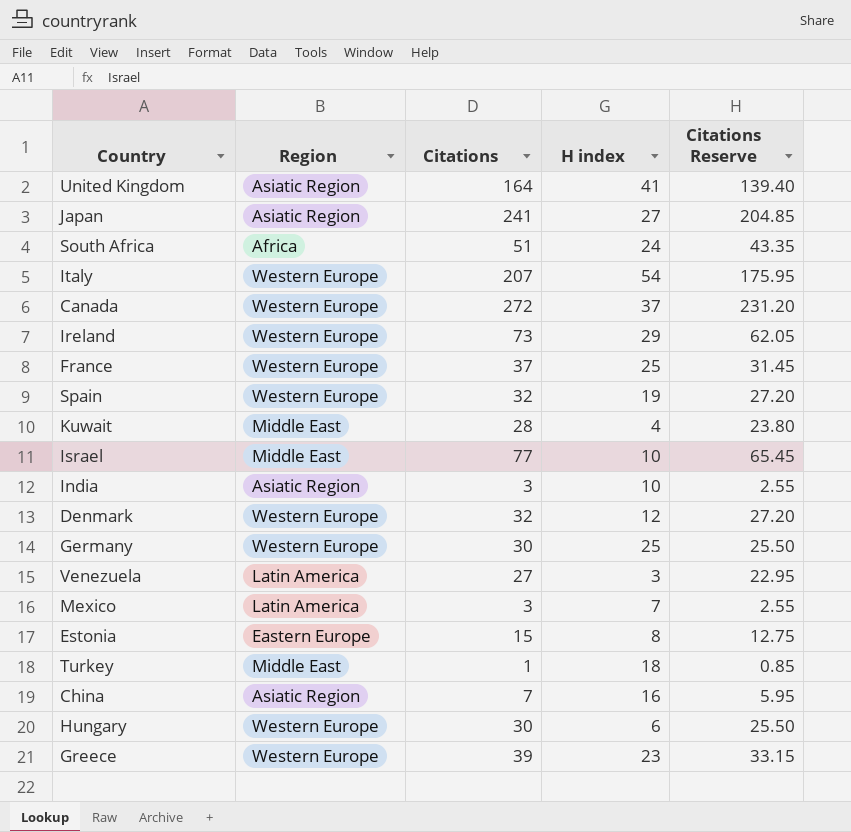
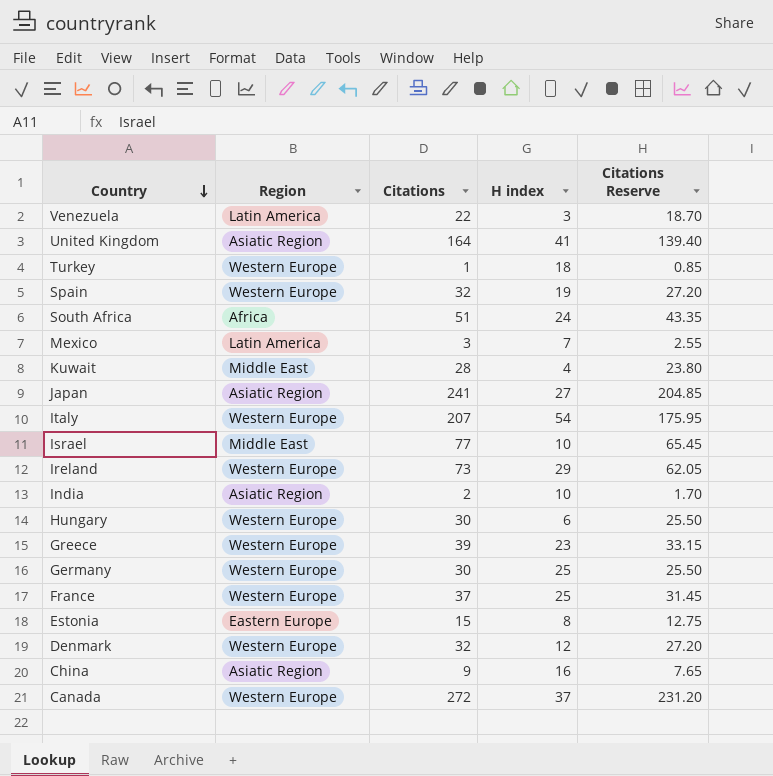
row order: none -> Country descending
Venezuela | Citations: 27 -> 22
Venezuela | Citations Reserve: 22.95 -> 18.70
Turkey | Region: Middle East -> Western Europe
India | Citations: 3 -> 2
India | Citations Reserve: 2.55 -> 1.70
China | Citations: 7 -> 9
China | Citations Reserve: 5.95 -> 7.65

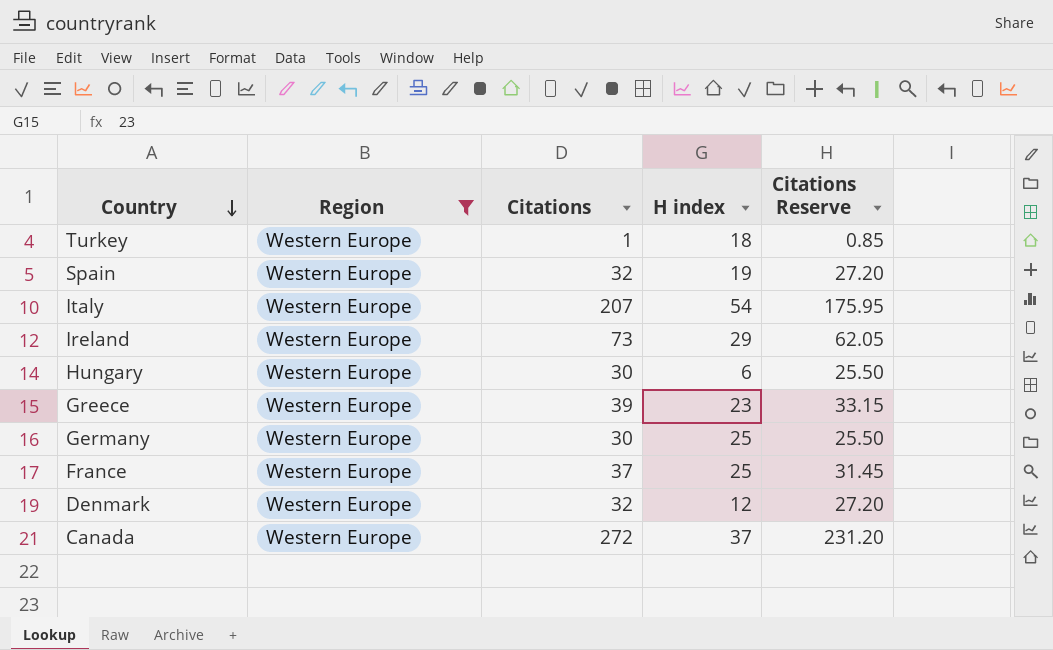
filter: none -> Region = Western Europe

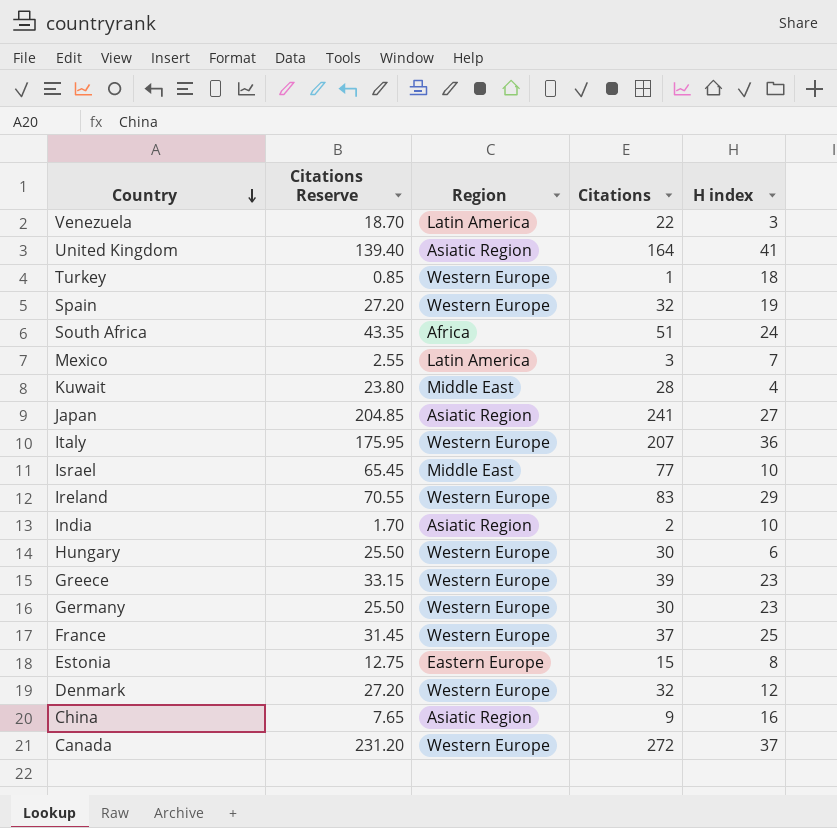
filter: Region = Western Europe -> none
column Citations Reserve | position: 5 -> 2
Italy | H index: 54 -> 36
Ireland | Citations Reserve: 62.05 -> 70.55
Ireland | Citations: 73 -> 83
Germany | H index: 25 -> 23

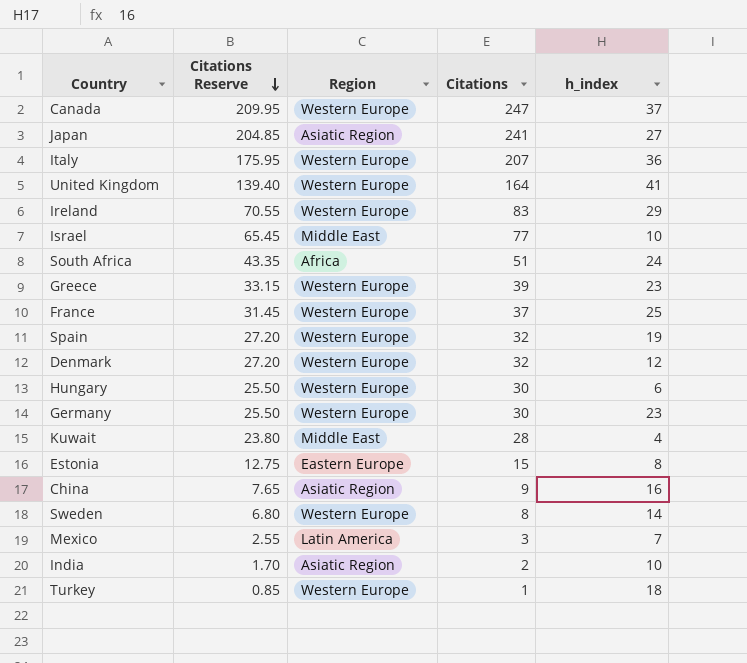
row order: Country descending -> Citations Reserve descending
column name: H index -> h_index
row Venezuela: 18.70 | Latin America | 22 | 3 -> none
Canada | Citations Reserve: 231.20 -> 209.95
Canada | Citations: 272 -> 247
United Kingdom | Region: Asiatic Region -> Western Europe
row Sweden: none -> 6.80 | Western Europe | 8 | 14

